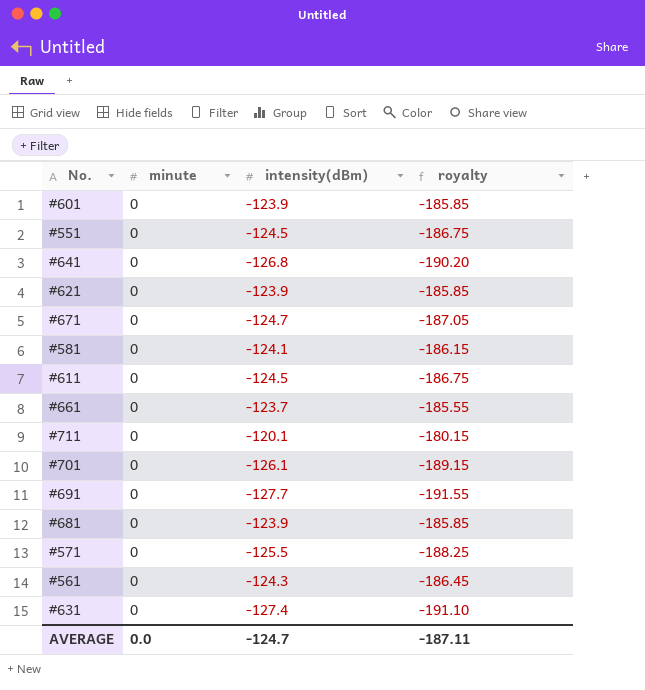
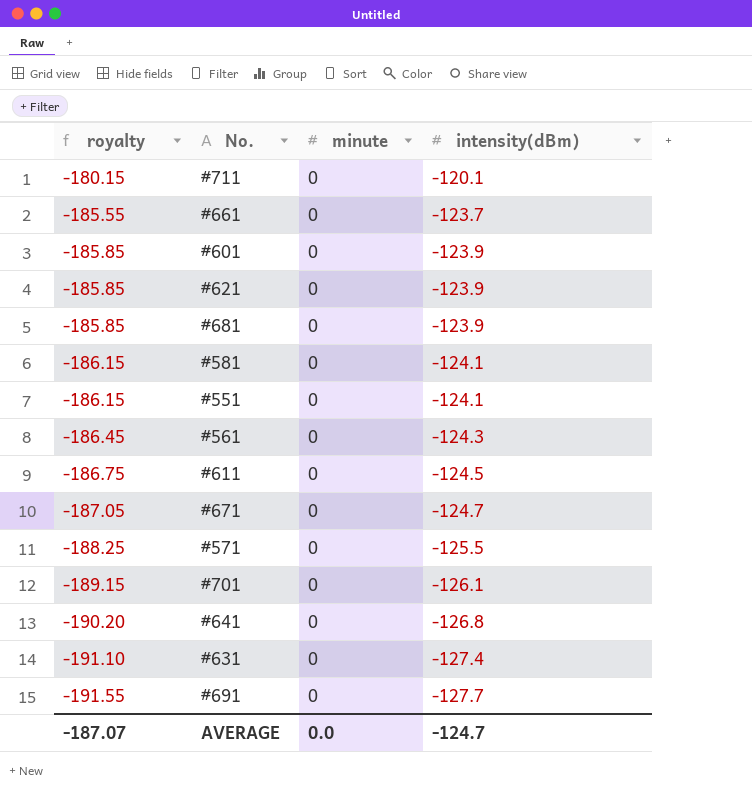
row order: none -> royalty descending
column royalty | position: 4 -> 1
#551 | royalty: -186.75 -> -186.15
#551 | intensity(dBm): -124.5 -> -124.1
AVERAGE | royalty: -187.11 -> -187.07

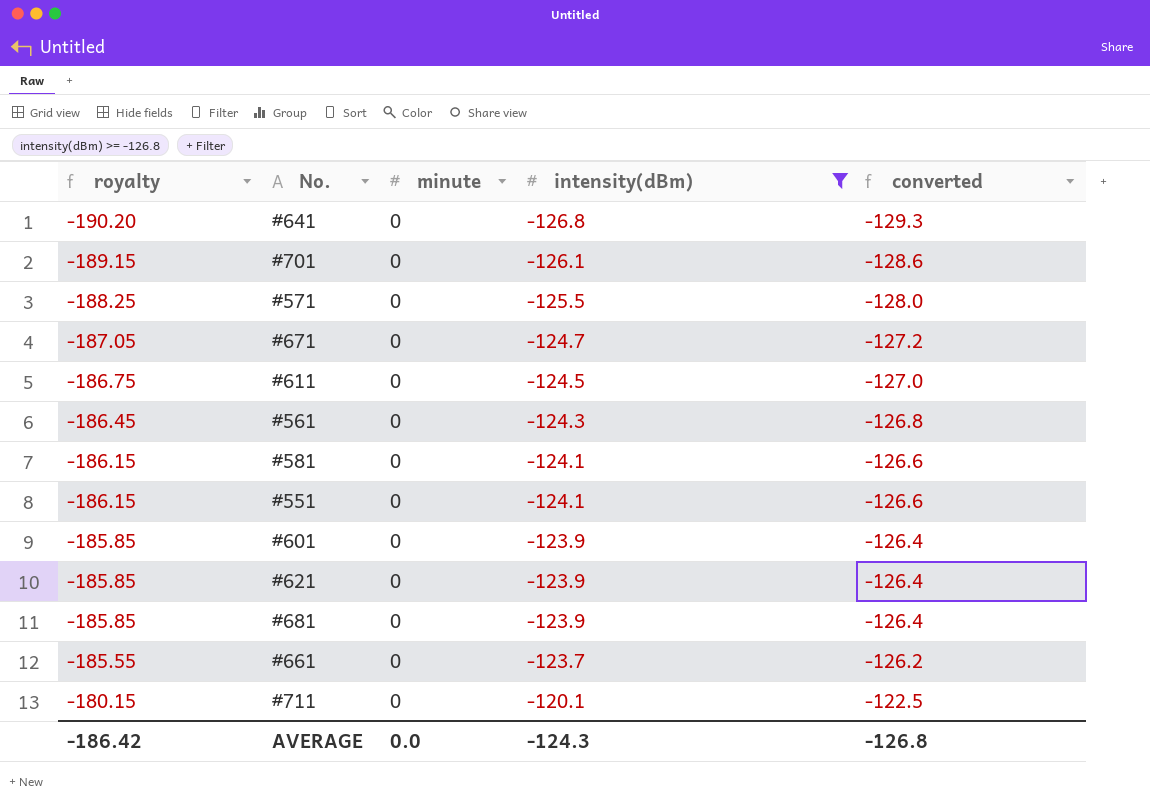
filter: none -> intensity(dBm) >= -126.8
row order: royalty descending -> royalty ascending
column converted | formula: none -> [intensity(dBm)] * 1.02
AVERAGE | royalty: -187.07 -> -186.42
AVERAGE | intensity(dBm): -124.7 -> -124.3

